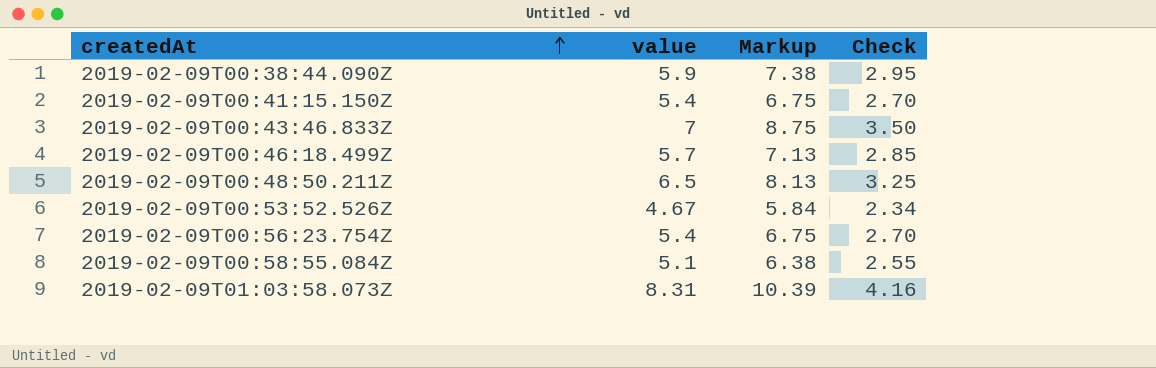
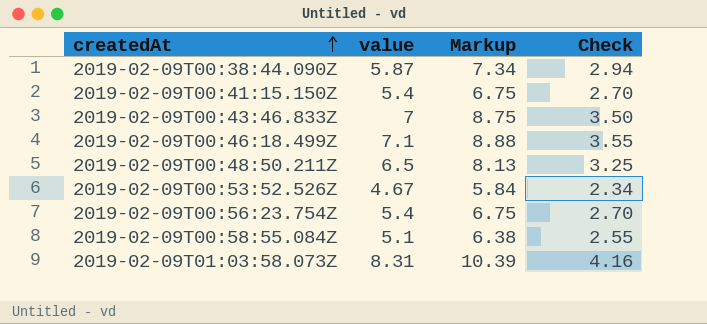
2019-02-09T00:38:44.090Z | value: 5.9 -> 5.87
2019-02-09T00:38:44.090Z | Markup: 7.38 -> 7.34
2019-02-09T00:38:44.090Z | Check: 2.95 -> 2.94
2019-02-09T00:46:18.499Z | value: 5.7 -> 7.1
2019-02-09T00:46:18.499Z | Markup: 7.13 -> 8.88
2019-02-09T00:46:18.499Z | Check: 2.85 -> 3.55

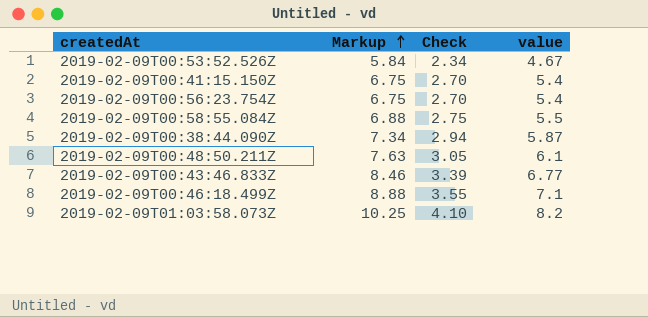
row order: createdAt ascending -> Markup ascending
column value | position: 2 -> 4
2019-02-09T00:58:55.084Z | Markup: 6.38 -> 6.88
2019-02-09T00:58:55.084Z | Check: 2.55 -> 2.75
2019-02-09T00:58:55.084Z | value: 5.1 -> 5.5
2019-02-09T00:48:50.211Z | Markup: 8.13 -> 7.63
2019-02-09T00:48:50.211Z | Check: 3.25 -> 3.05
2019-02-09T00:48:50.211Z | value: 6.5 -> 6.1
2019-02-09T00:43:46.833Z | Markup: 8.75 -> 8.46
2019-02-09T00:43:46.833Z | Check: 3.50 -> 3.39
2019-02-09T00:43:46.833Z | value: 7 -> 6.77
2019-02-09T01:03:58.073Z | Markup: 10.39 -> 10.25
2019-02-09T01:03:58.073Z | Check: 4.16 -> 4.10
2019-02-09T01:03:58.073Z | value: 8.31 -> 8.2

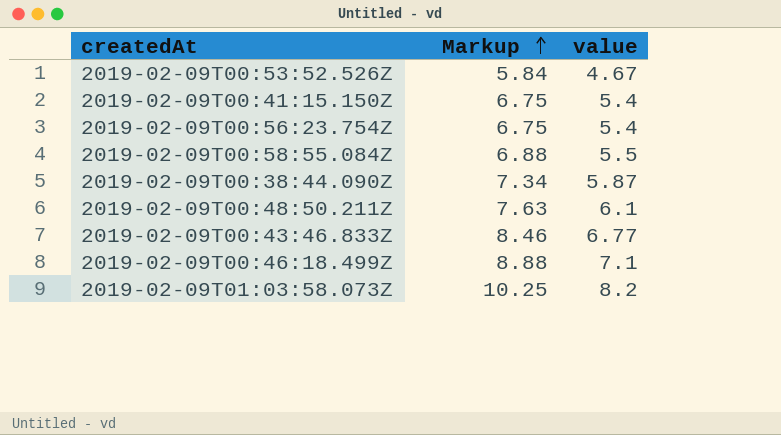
column Check | formula: [value] * 0.5 -> none

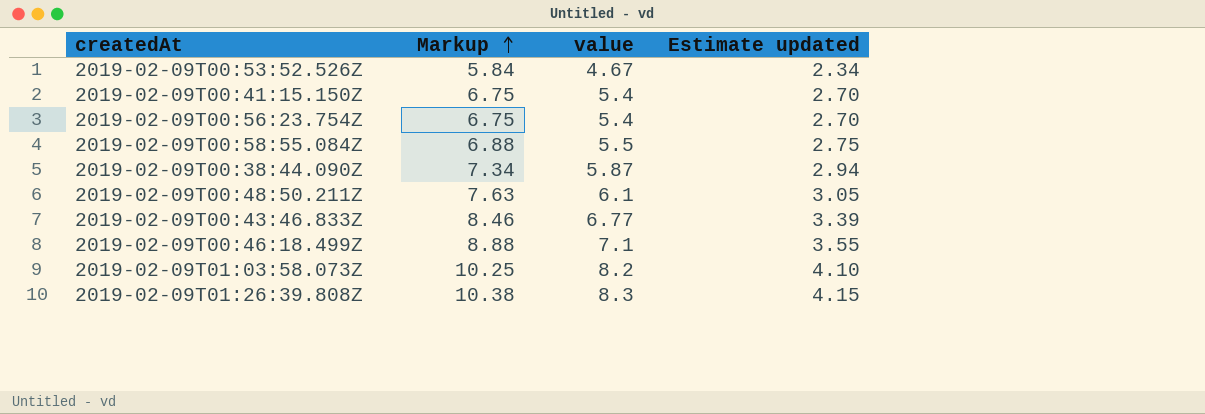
column Estimate updated | formula: none -> [value] * 0.5
row 2019-02-09T01:26:39.808Z: none -> 10.38 | 8.3 | 4.15

